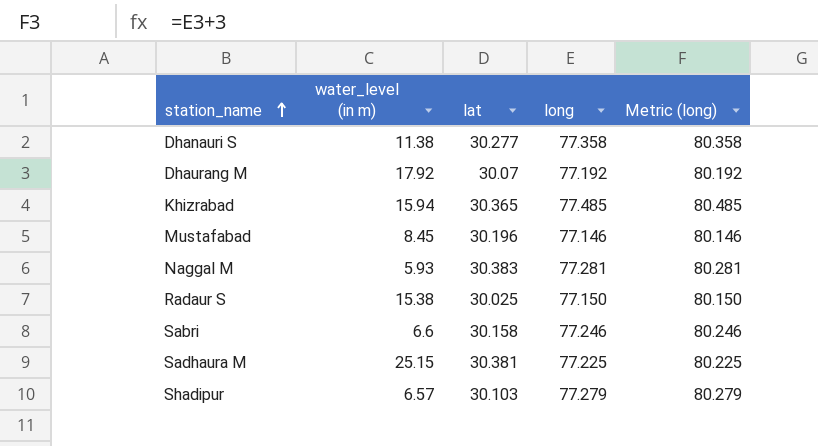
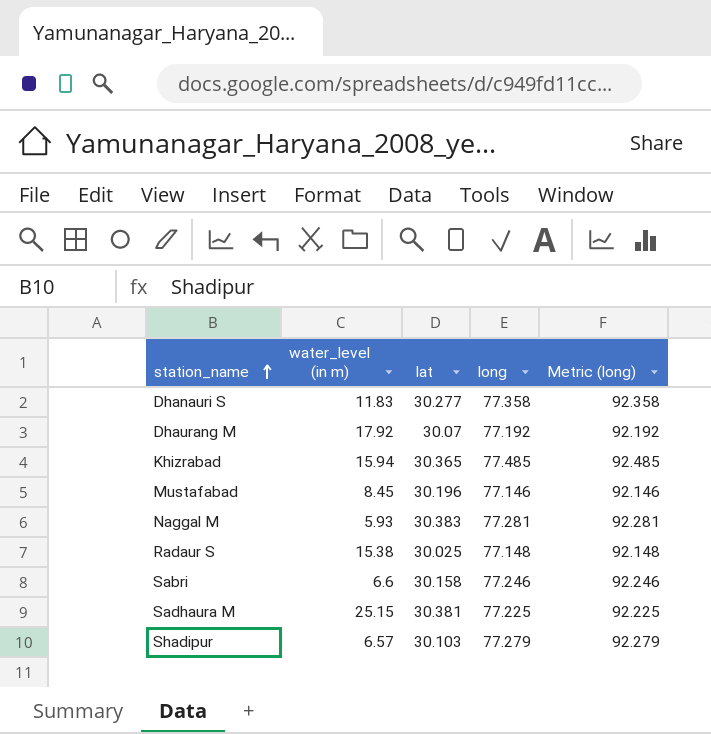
column Metric (long) | formula: [long] + 3 -> [long] + 15
Dhanauri S | water_level (in m): 11.38 -> 11.83
Radaur S | long: 77.150 -> 77.148

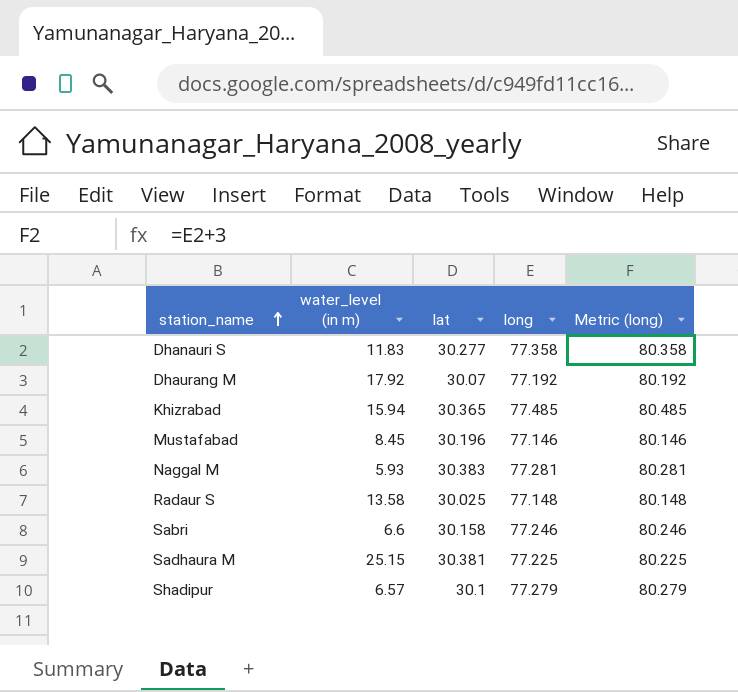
column Metric (long) | formula: [long] + 15 -> [long] + 3
Radaur S | water_level (in m): 15.38 -> 13.58
Shadipur | lat: 30.103 -> 30.1

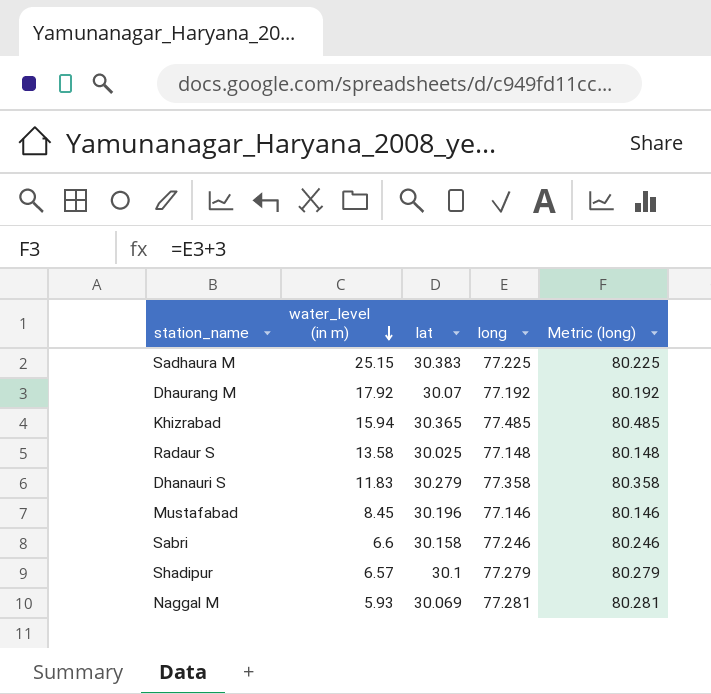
row order: station_name ascending -> water_level (in m) descending
Sadhaura M | lat: 30.381 -> 30.383
Dhanauri S | lat: 30.277 -> 30.279
Naggal M | lat: 30.383 -> 30.069

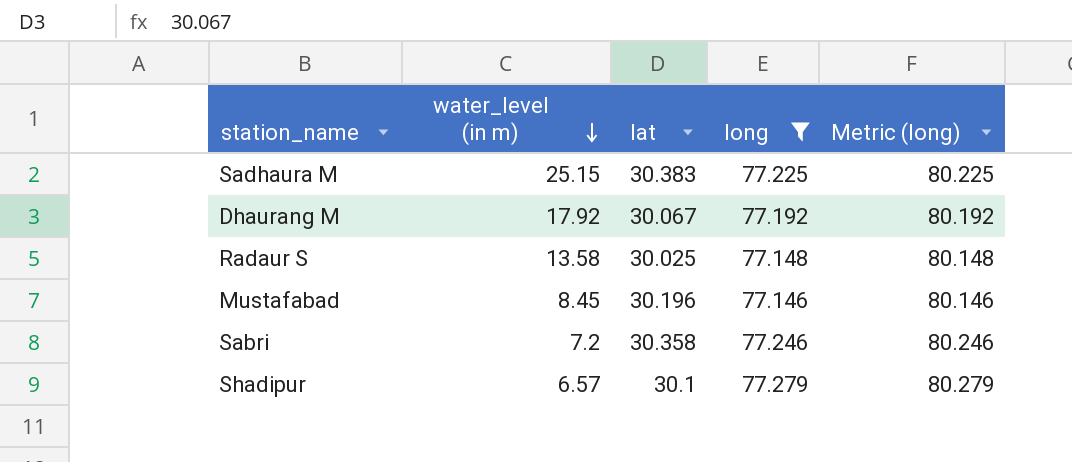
filter: none -> long <= 77.279
Dhaurang M | lat: 30.07 -> 30.067
Sabri | water_level (in m): 6.6 -> 7.2
Sabri | lat: 30.158 -> 30.358

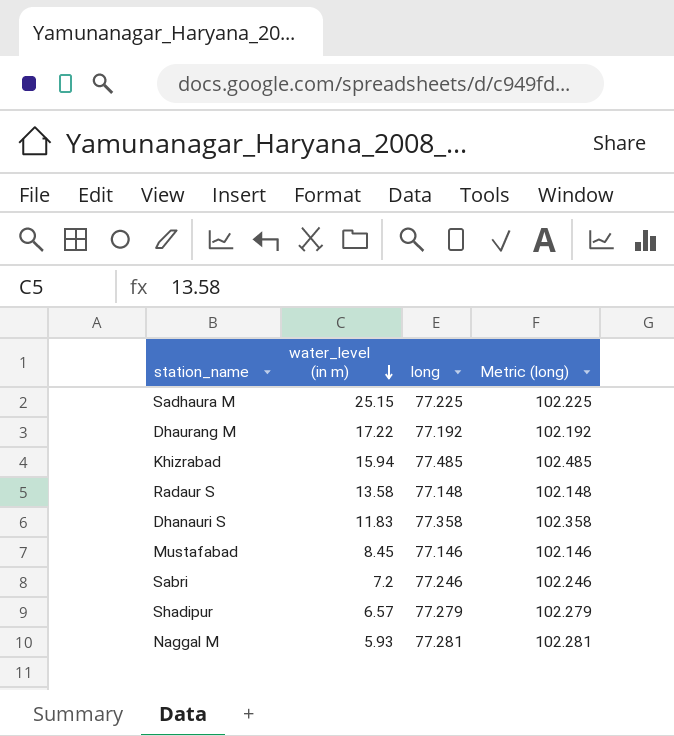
filter: long <= 77.279 -> none
column lat | position: 3 -> none
column Metric (long) | formula: [long] + 3 -> [long] + 25
Dhaurang M | water_level (in m): 17.92 -> 17.22

